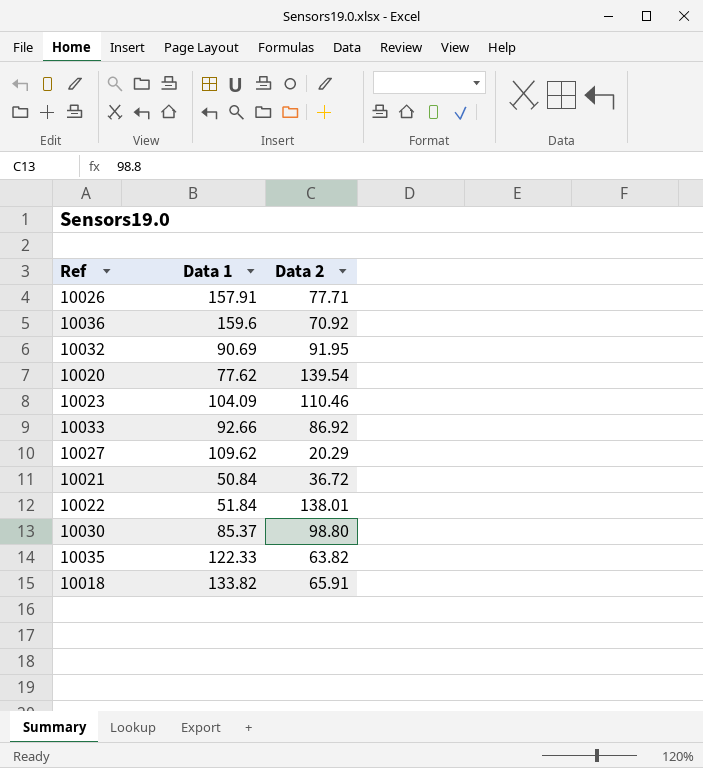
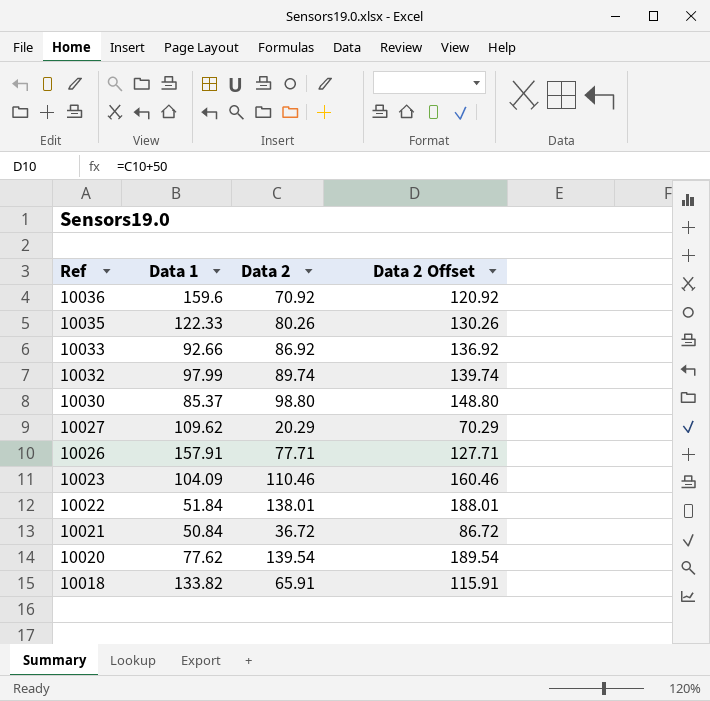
row order: none -> Ref descending
column Data 2 Offset | formula: none -> [Data 2] + 50
10035 | Data 2: 63.82 -> 80.26
10032 | Data 1: 90.69 -> 97.99
10032 | Data 2: 91.95 -> 89.74

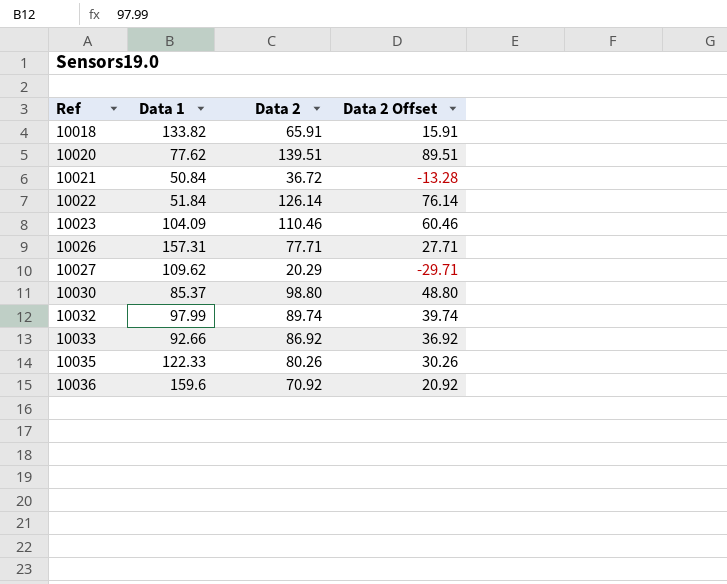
row order: Ref descending -> Ref ascending
column Data 2 Offset | formula: [Data 2] + 50 -> [Data 2] - 50
10020 | Data 2: 139.54 -> 139.51
10022 | Data 2: 138.01 -> 126.14
10026 | Data 1: 157.91 -> 157.31

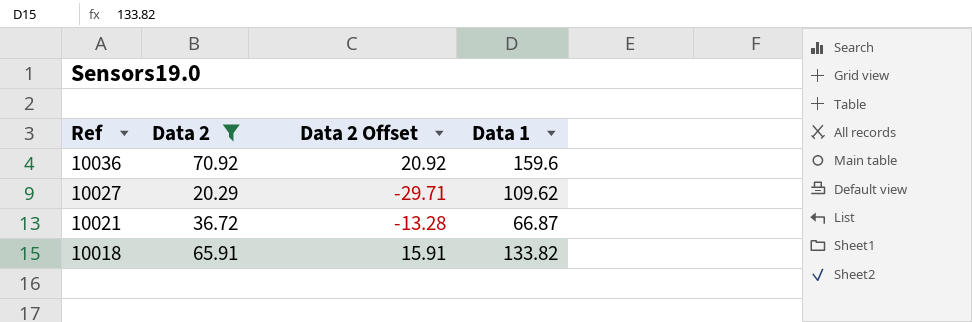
filter: none -> Data 2 <= 70.92
row order: Ref ascending -> Ref descending
column Data 1 | position: 2 -> 4
10021 | Data 1: 50.84 -> 66.87

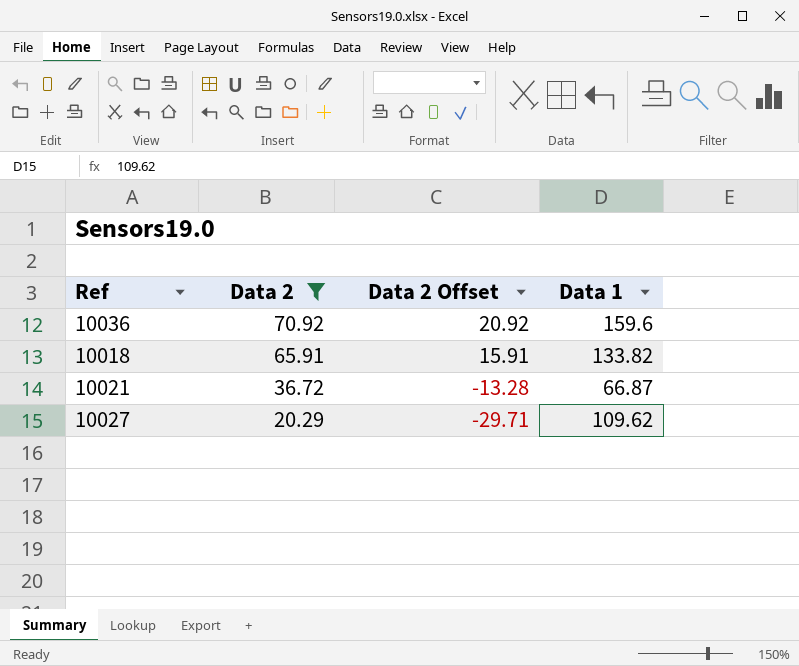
row order: Ref descending -> Data 2 descending

